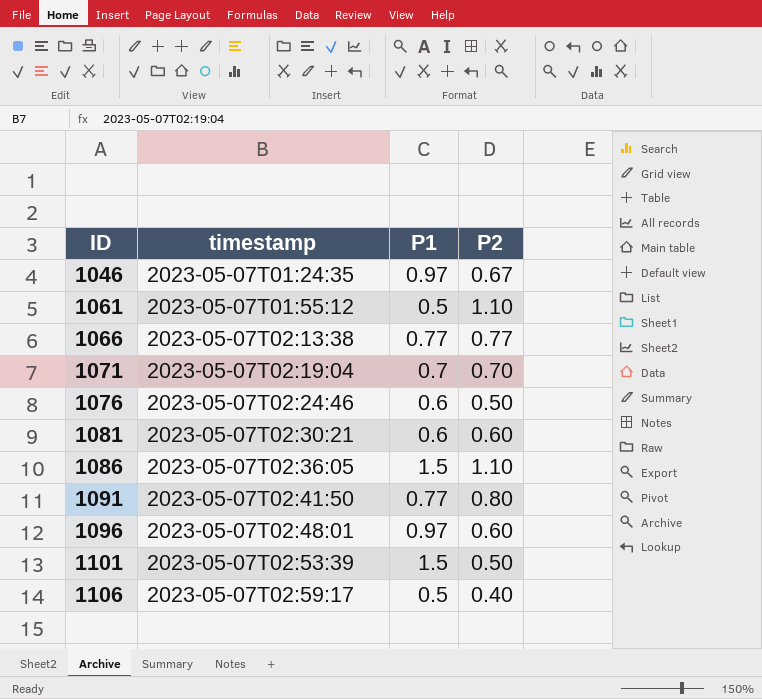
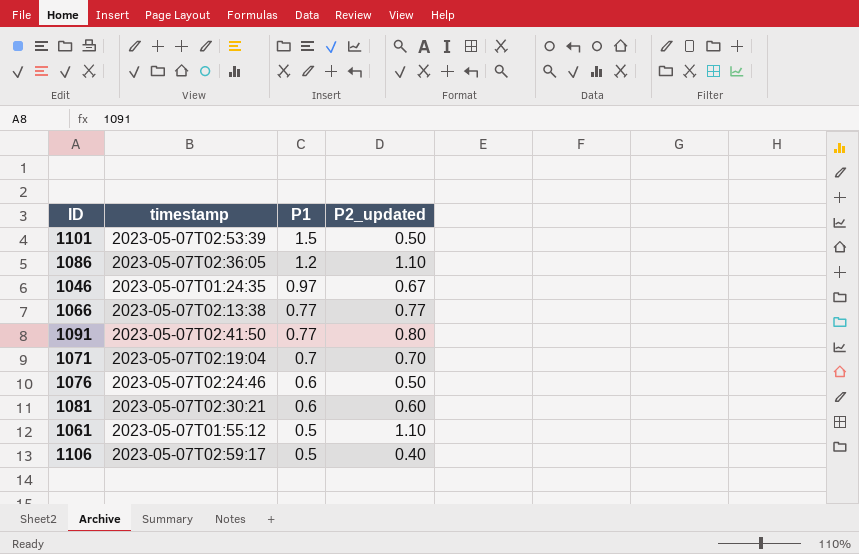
row order: ID ascending -> P1 descending
column name: P2 -> P2_updated
row 1096: 2023-05-07T02:48:01 | 0.97 | 0.60 -> none
1086 | P1: 1.5 -> 1.2

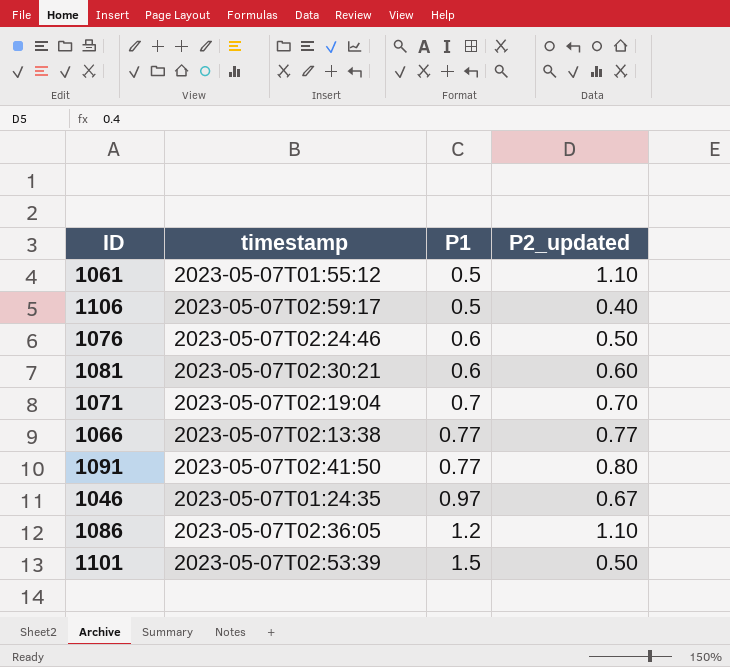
row order: P1 descending -> P1 ascending

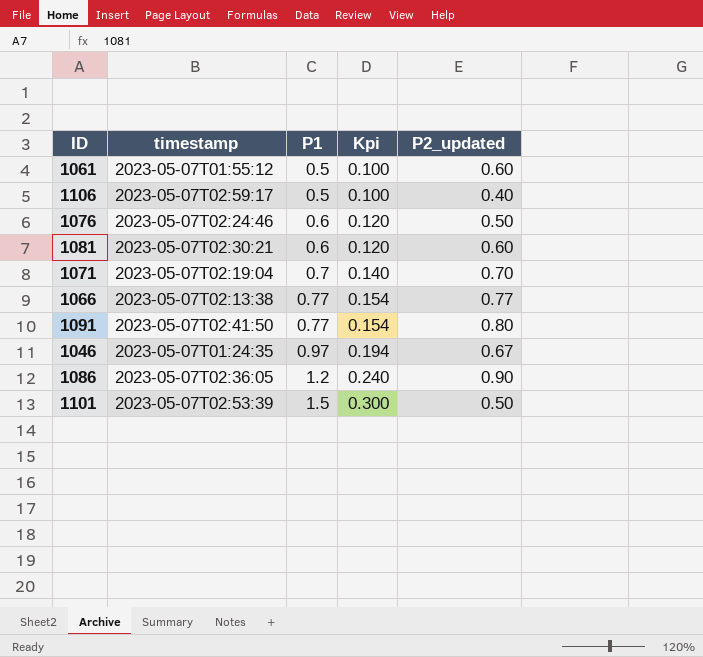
column Kpi | formula: none -> [P1] * 0.2
1061 | P2_updated: 1.10 -> 0.60
1086 | P2_updated: 1.10 -> 0.90

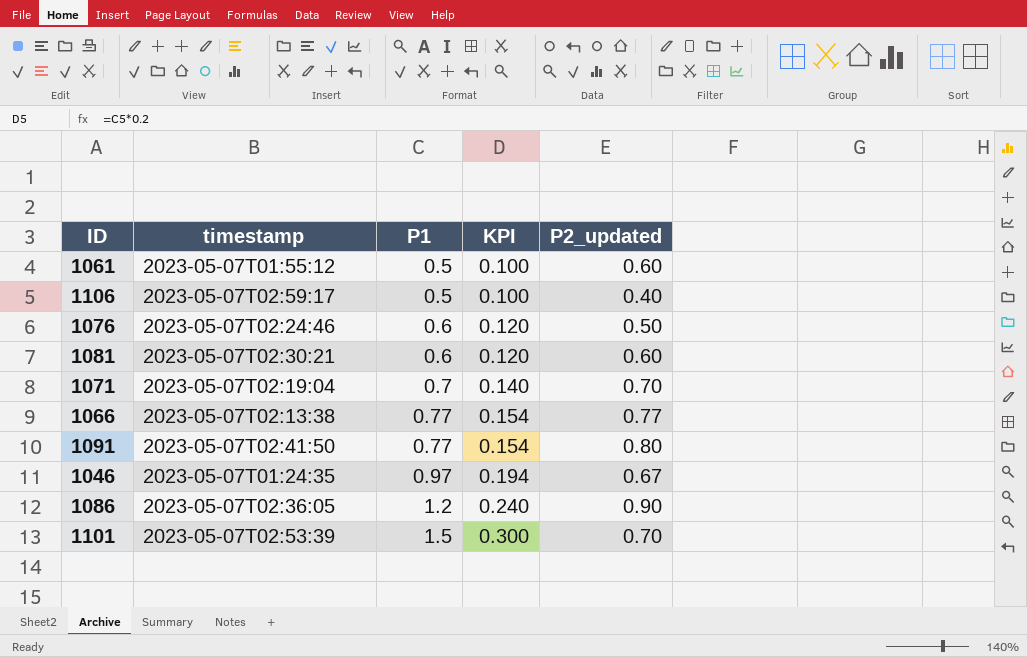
column name: Kpi -> KPI
1101 | P2_updated: 0.50 -> 0.70

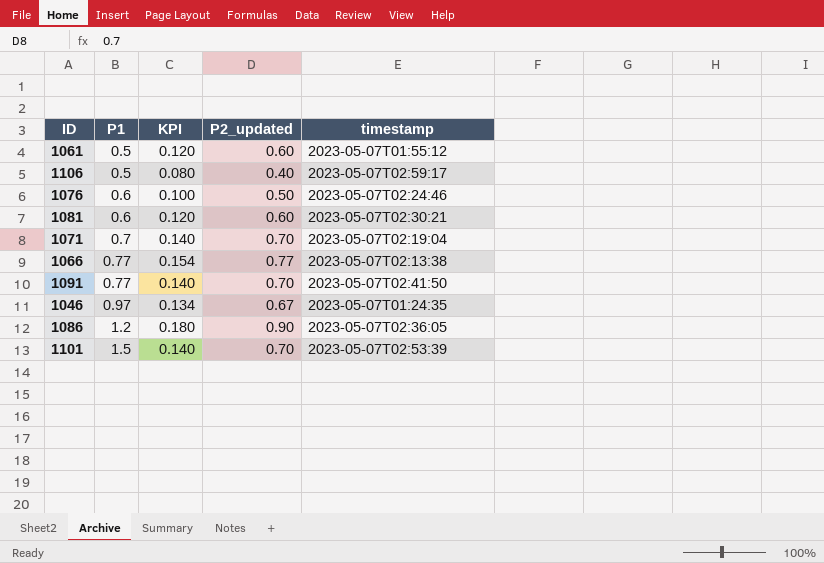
column KPI | formula: [P1] * 0.2 -> [P2_updated] * 0.2
column timestamp | position: 2 -> 5
1091 | P2_updated: 0.80 -> 0.70

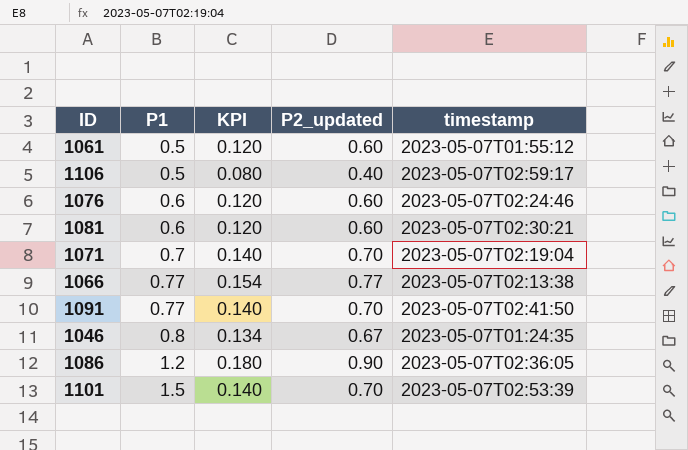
1076 | KPI: 0.100 -> 0.120
1076 | P2_updated: 0.50 -> 0.60
1046 | P1: 0.97 -> 0.8

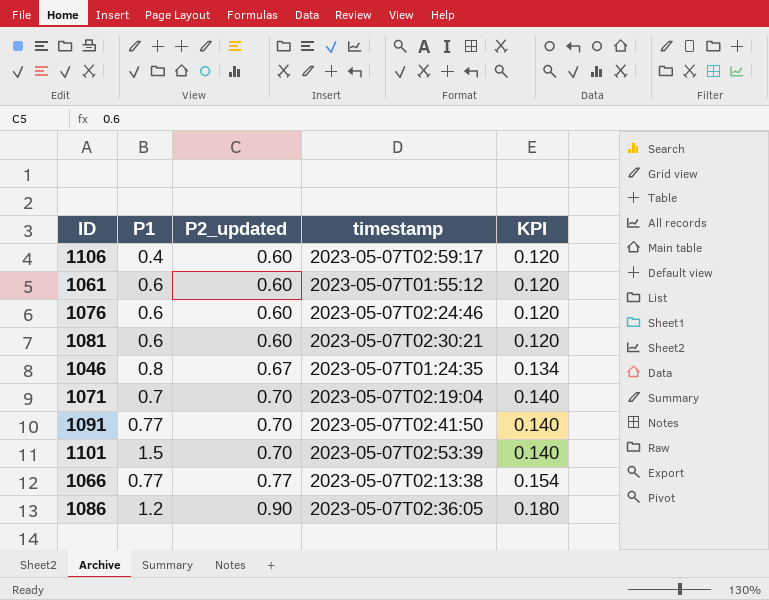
row order: P1 ascending -> P2_updated ascending
column KPI | position: 3 -> 5
1106 | P1: 0.5 -> 0.4
1106 | P2_updated: 0.40 -> 0.60
1106 | KPI: 0.080 -> 0.120
1061 | P1: 0.5 -> 0.6

